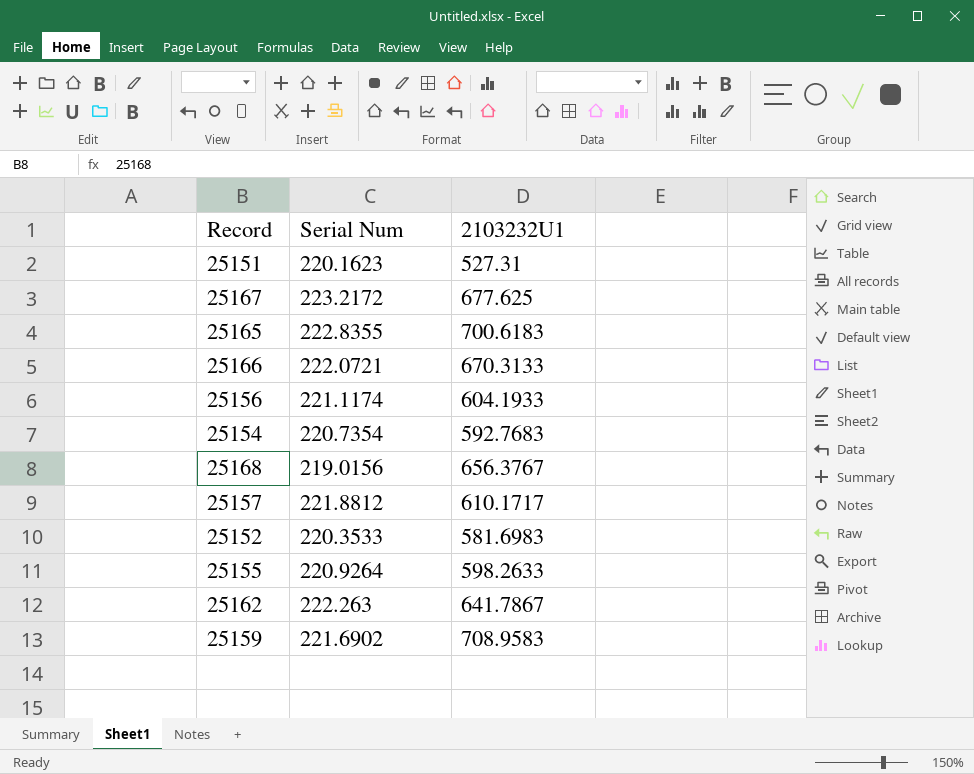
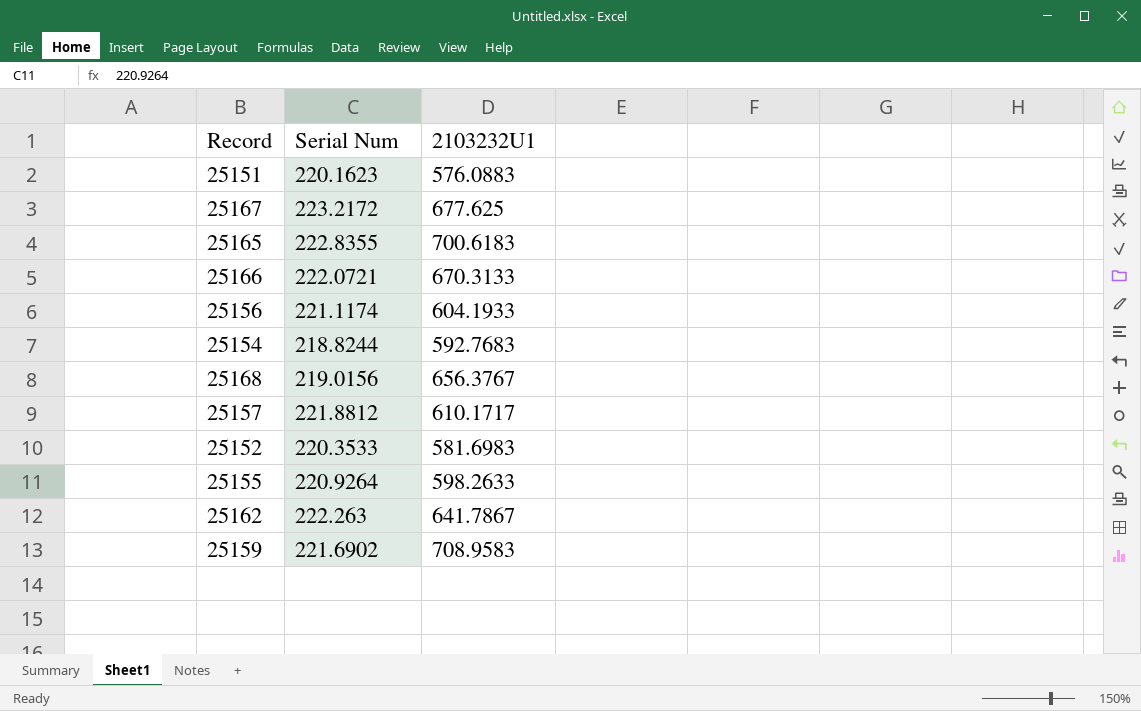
25151 | 2103232U1: 527.31 -> 576.0883
25154 | Serial Num: 220.7354 -> 218.8244

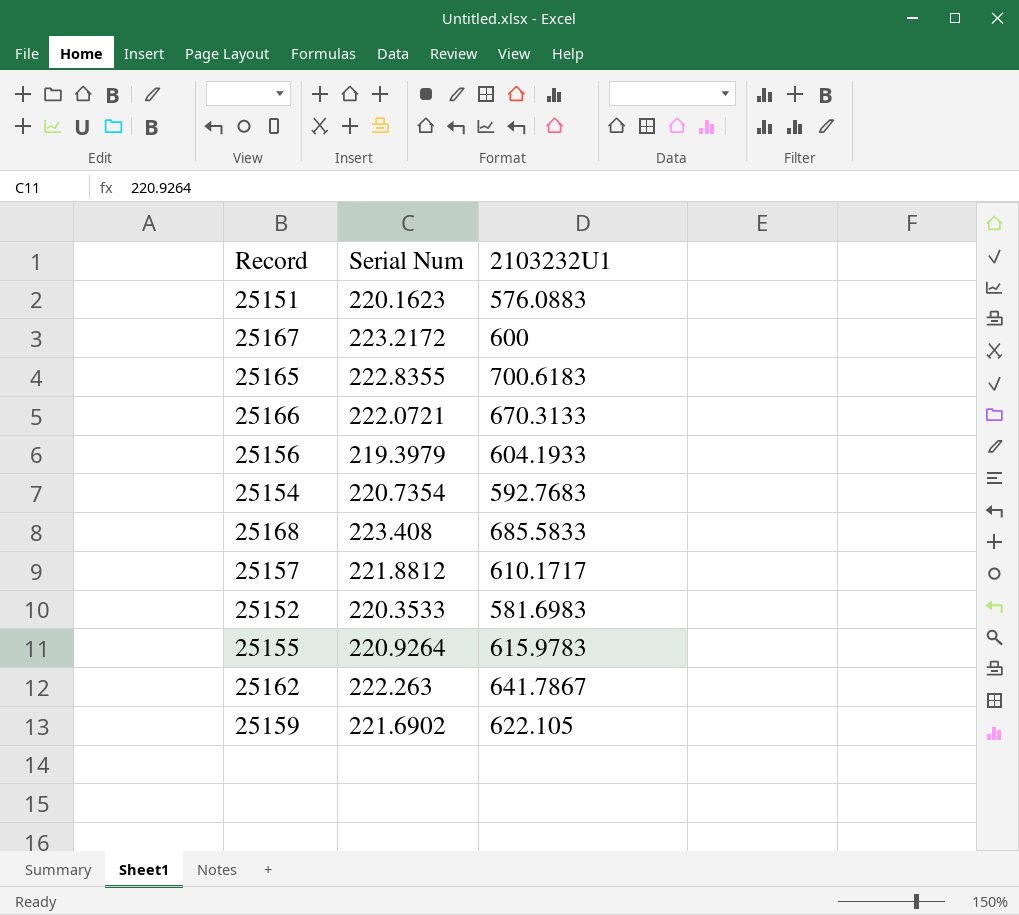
25167 | 2103232U1: 677.625 -> 600
25156 | Serial Num: 221.1174 -> 219.3979
25154 | Serial Num: 218.8244 -> 220.7354
25168 | Serial Num: 219.0156 -> 223.408
25168 | 2103232U1: 656.3767 -> 685.5833
25155 | 2103232U1: 598.2633 -> 615.9783
25159 | 2103232U1: 708.9583 -> 622.105

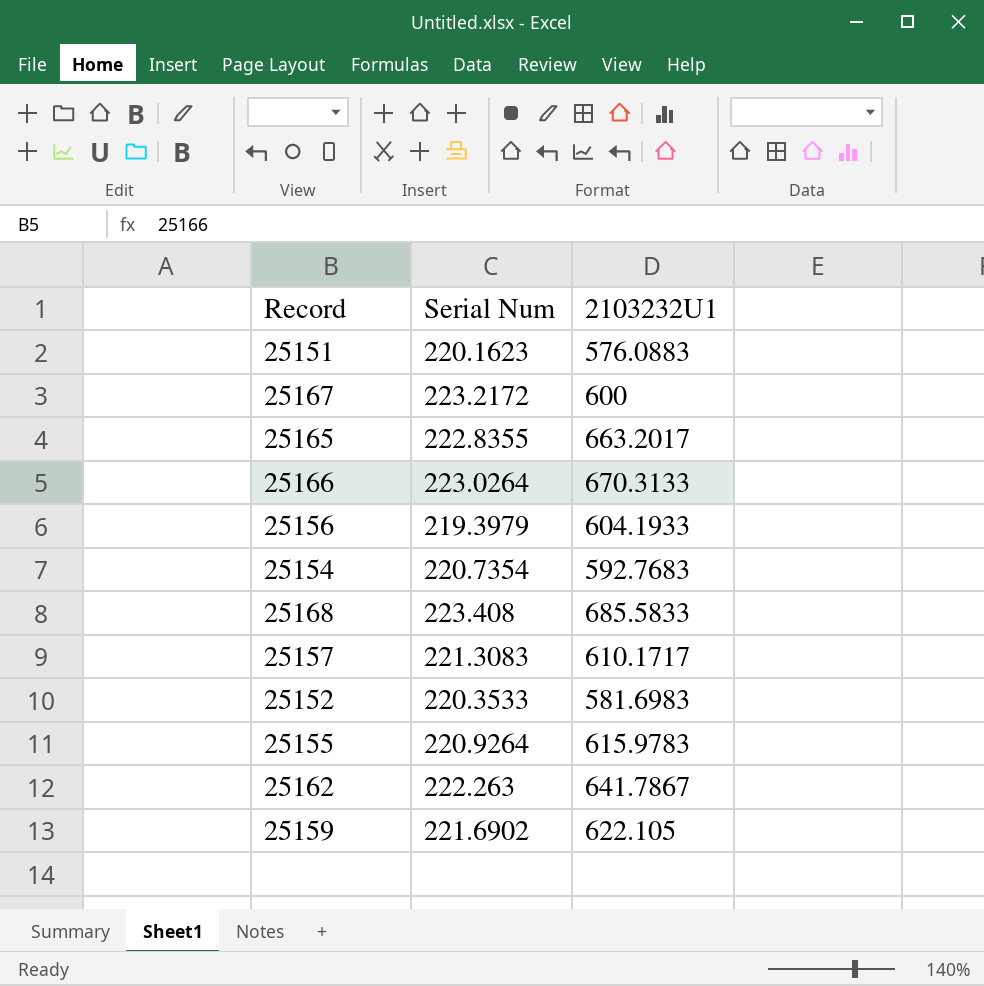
25165 | 2103232U1: 700.6183 -> 663.2017
25166 | Serial Num: 222.0721 -> 223.0264
25157 | Serial Num: 221.8812 -> 221.3083

